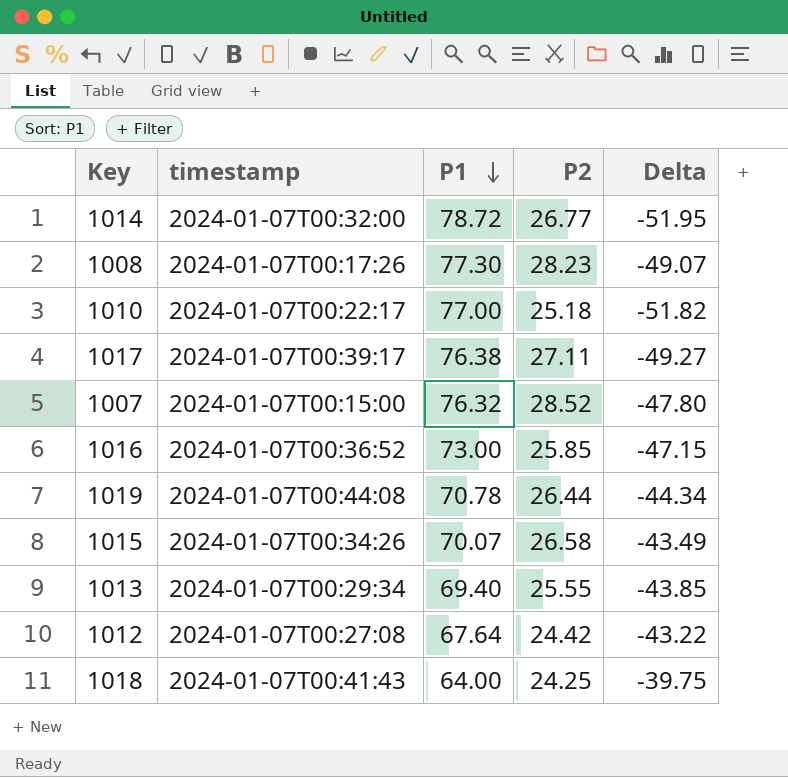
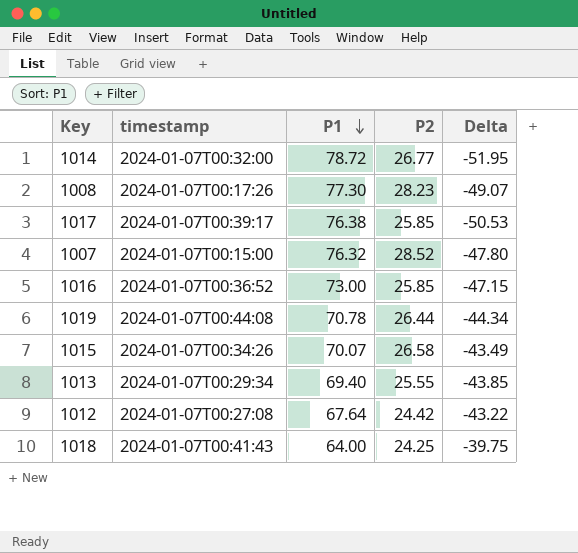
row 1010: 2024-01-07T00:22:17 | 77.00 | 25.18 | -51.82 -> none
1017 | P2: 27.11 -> 25.85
1017 | Delta: -49.27 -> -50.53

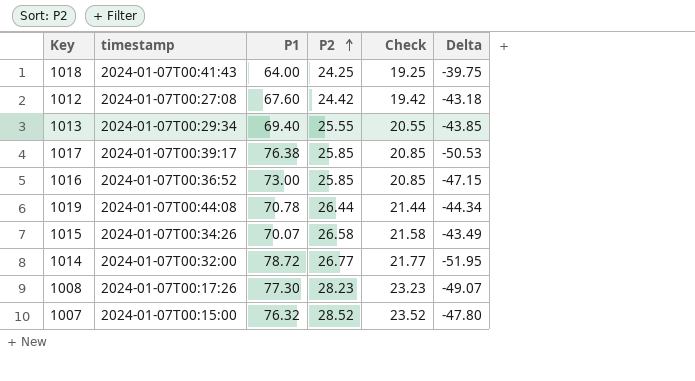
row order: P1 descending -> P2 ascending
column Check | formula: none -> [P2] - 5
1012 | P1: 67.64 -> 67.60
1012 | Delta: -43.22 -> -43.18

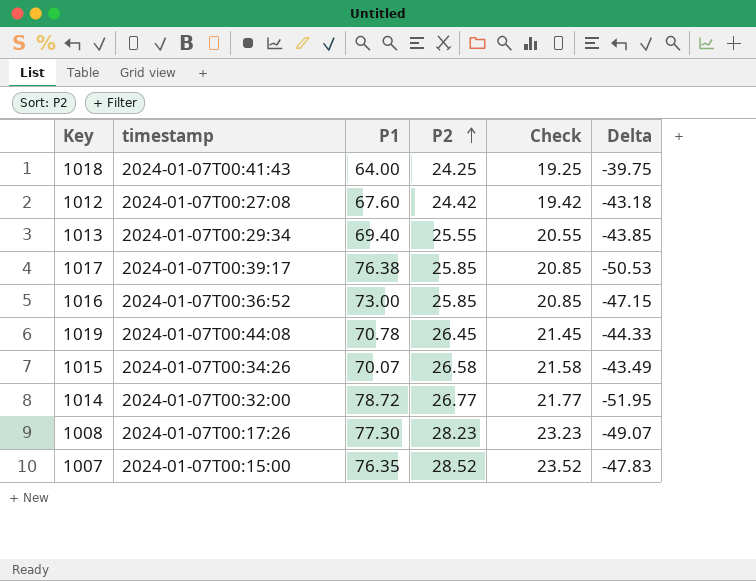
1019 | P2: 26.44 -> 26.45
1019 | Check: 21.44 -> 21.45
1019 | Delta: -44.34 -> -44.33
1007 | P1: 76.32 -> 76.35
1007 | Delta: -47.80 -> -47.83

